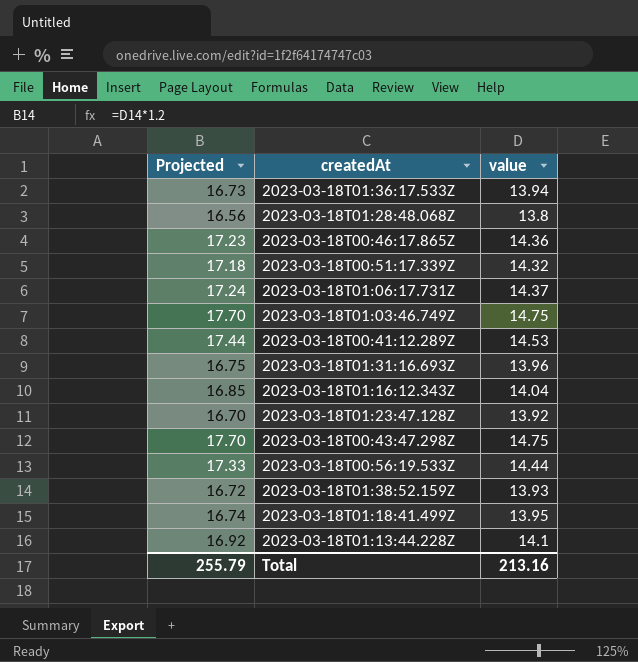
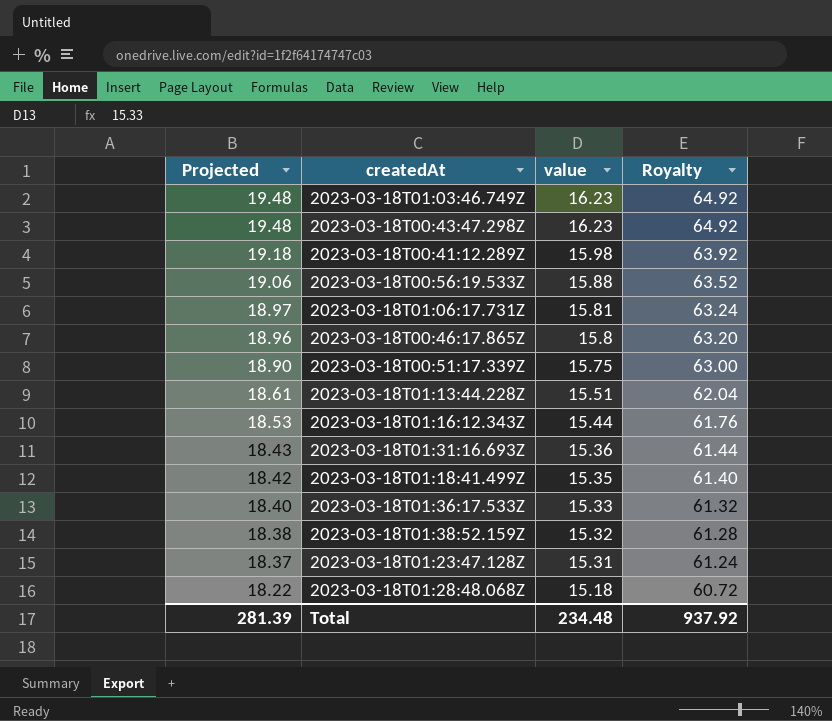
row order: none -> Projected descending
column Royalty | formula: none -> [value] * 4
2023-03-18T01:03:46.749Z | Projected: 17.70 -> 19.48
2023-03-18T01:03:46.749Z | value: 14.75 -> 16.23
2023-03-18T00:43:47.298Z | Projected: 17.70 -> 19.48
2023-03-18T00:43:47.298Z | value: 14.75 -> 16.23
2023-03-18T00:41:12.289Z | Projected: 17.44 -> 19.18
2023-03-18T00:41:12.289Z | value: 14.53 -> 15.98
2023-03-18T00:56:19.533Z | Projected: 17.33 -> 19.06
2023-03-18T00:56:19.533Z | value: 14.44 -> 15.88
2023-03-18T01:06:17.731Z | Projected: 17.24 -> 18.97
2023-03-18T01:06:17.731Z | value: 14.37 -> 15.81
2023-03-18T00:46:17.865Z | Projected: 17.23 -> 18.96
2023-03-18T00:46:17.865Z | value: 14.36 -> 15.8
2023-03-18T00:51:17.339Z | Projected: 17.18 -> 18.90
2023-03-18T00:51:17.339Z | value: 14.32 -> 15.75
2023-03-18T01:13:44.228Z | Projected: 16.92 -> 18.61
2023-03-18T01:13:44.228Z | value: 14.1 -> 15.51
2023-03-18T01:16:12.343Z | Projected: 16.85 -> 18.53
2023-03-18T01:16:12.343Z | value: 14.04 -> 15.44
2023-03-18T01:31:16.693Z | Projected: 16.75 -> 18.43
2023-03-18T01:31:16.693Z | value: 13.96 -> 15.36
2023-03-18T01:18:41.499Z | Projected: 16.74 -> 18.42
2023-03-18T01:18:41.499Z | value: 13.95 -> 15.35
2023-03-18T01:36:17.533Z | Projected: 16.73 -> 18.40
2023-03-18T01:36:17.533Z | value: 13.94 -> 15.33
2023-03-18T01:38:52.159Z | Projected: 16.72 -> 18.38
2023-03-18T01:38:52.159Z | value: 13.93 -> 15.32
2023-03-18T01:23:47.128Z | Projected: 16.70 -> 18.37
2023-03-18T01:23:47.128Z | value: 13.92 -> 15.31
2023-03-18T01:28:48.068Z | Projected: 16.56 -> 18.22
2023-03-18T01:28:48.068Z | value: 13.8 -> 15.18
Total | Projected: 255.79 -> 281.39
Total | value: 213.16 -> 234.48

